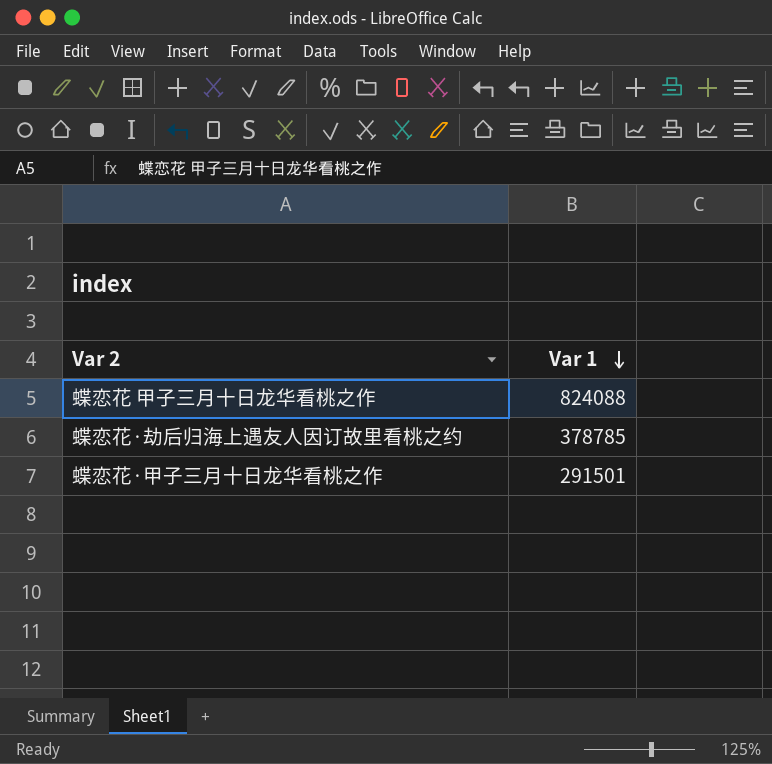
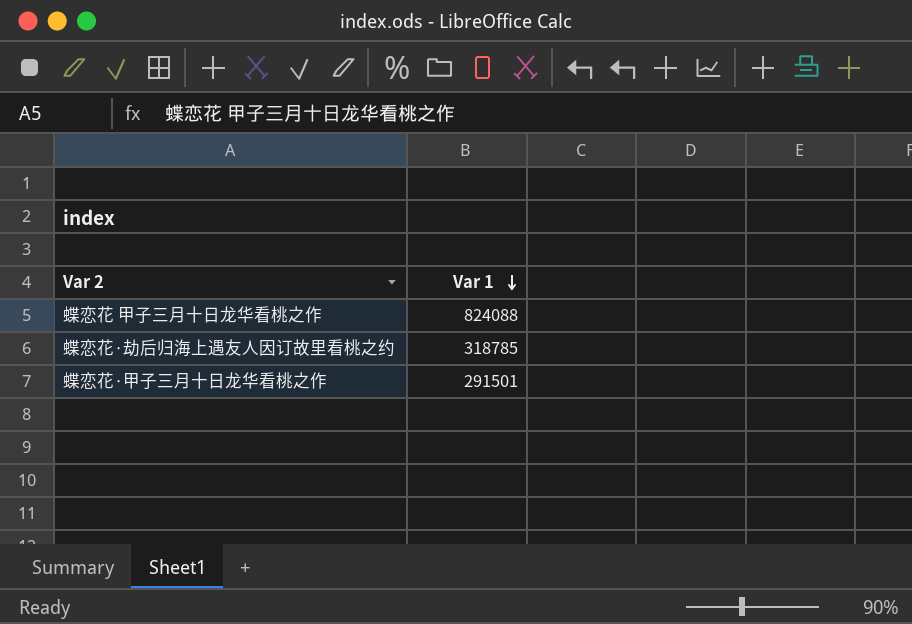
蝶恋花·劫后归海上遇友人因订故里看桃之约 | Var 1: 378785 -> 318785

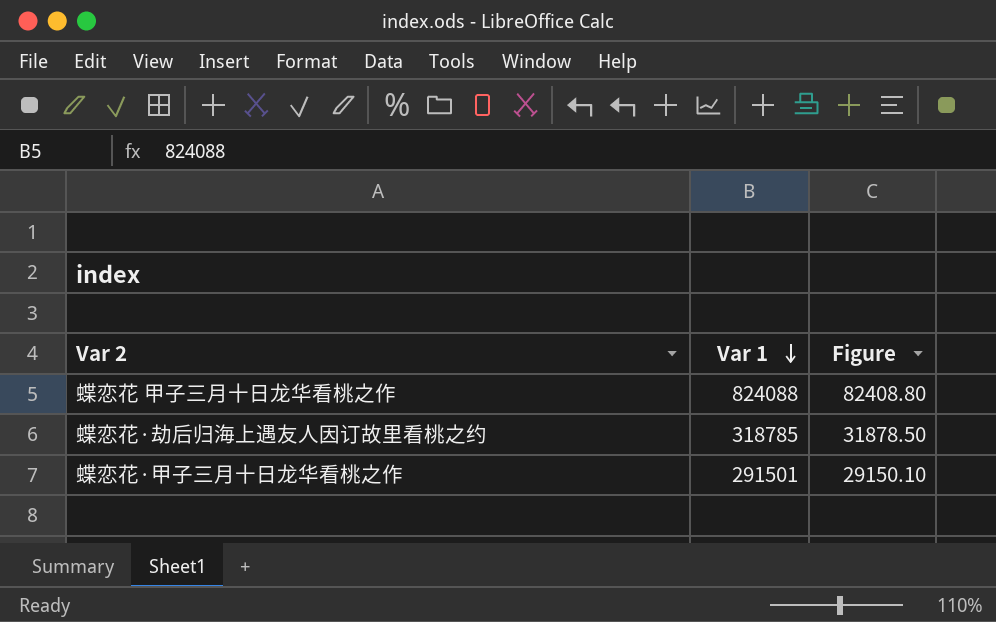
column Figure | formula: none -> [Var 1] * 0.1

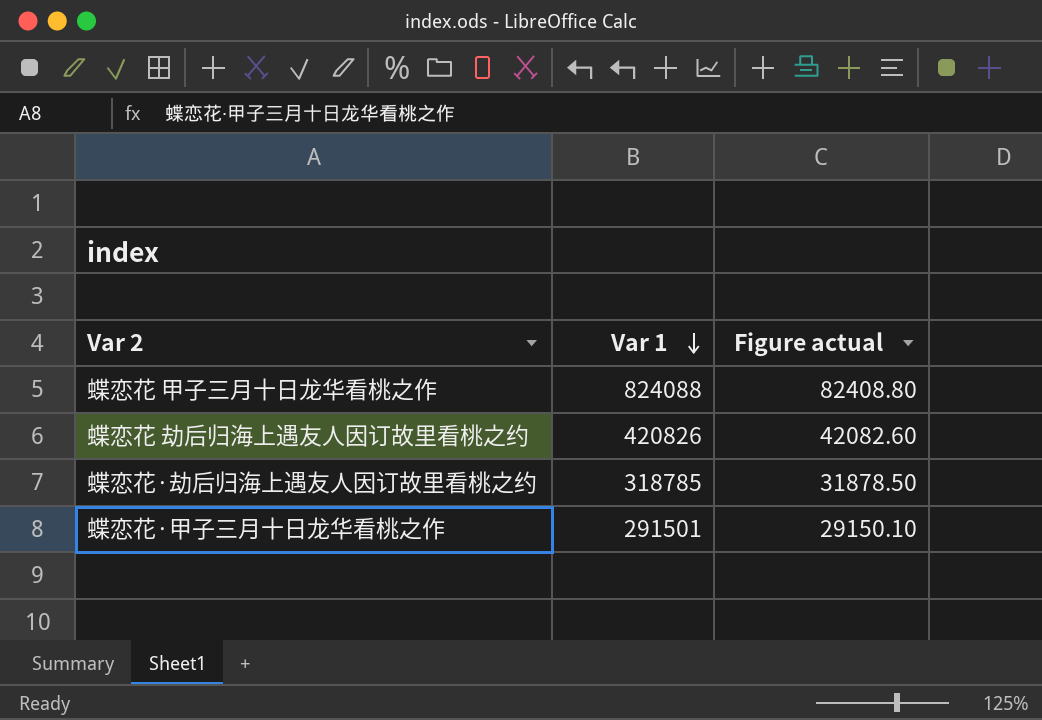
column name: Figure -> Figure actual
row 蝶恋花 劫后归海上遇友人因订故里看桃之约: none -> 420826 | 42082.60

